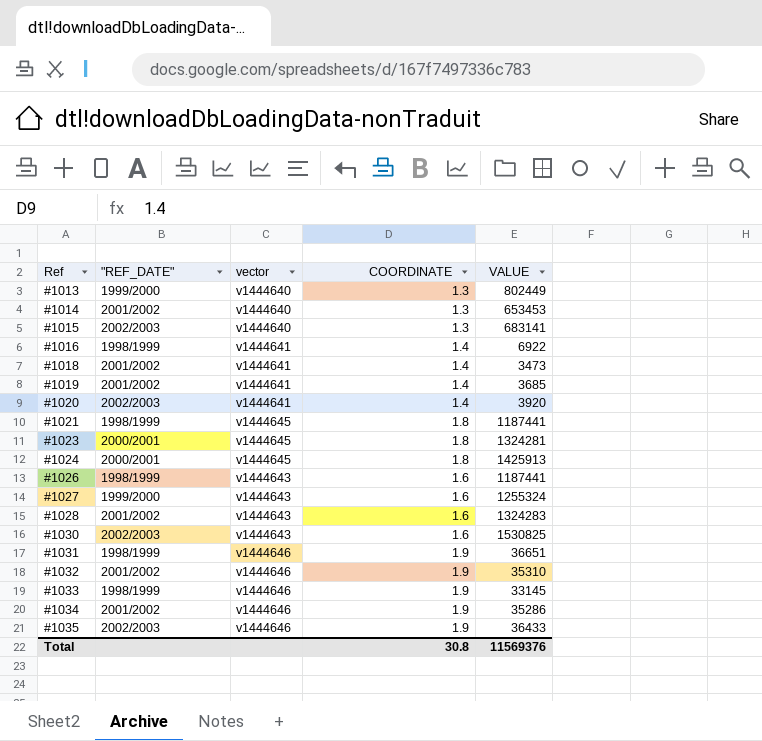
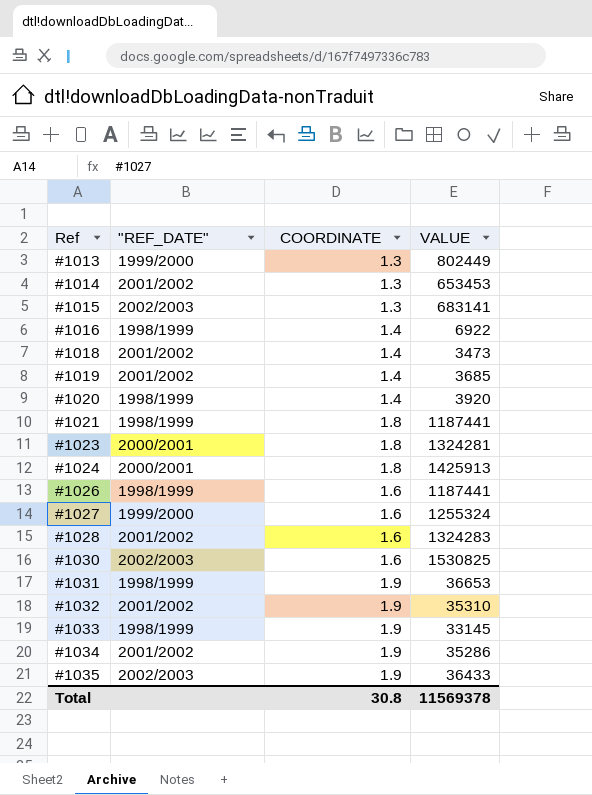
column vector | position: 3 -> none
#1020 | "REF_DATE": 2002/2003 -> 1998/1999
#1031 | VALUE: 36651 -> 36653
Total | VALUE: 11569376 -> 11569378

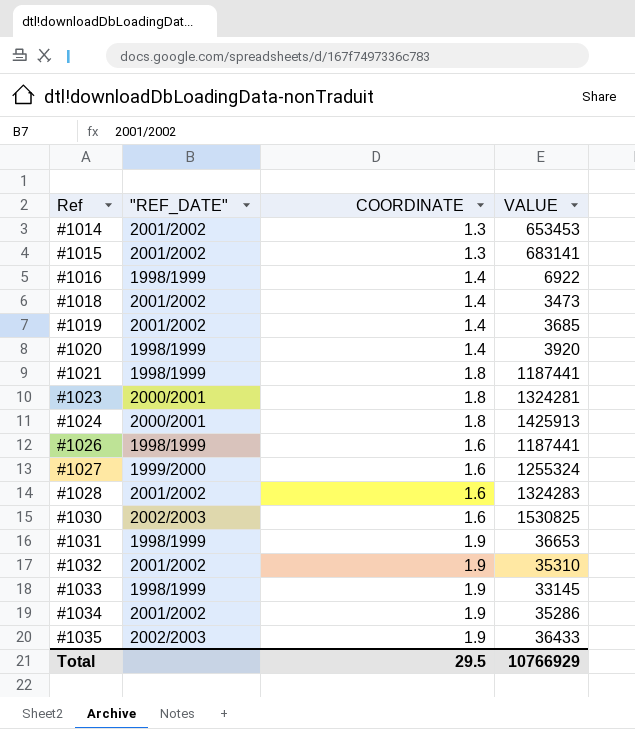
row #1013: 1999/2000 | 1.3 | 802449 -> none
#1015 | "REF_DATE": 2002/2003 -> 2001/2002
Total | COORDINATE: 30.8 -> 29.5
Total | VALUE: 11569378 -> 10766929

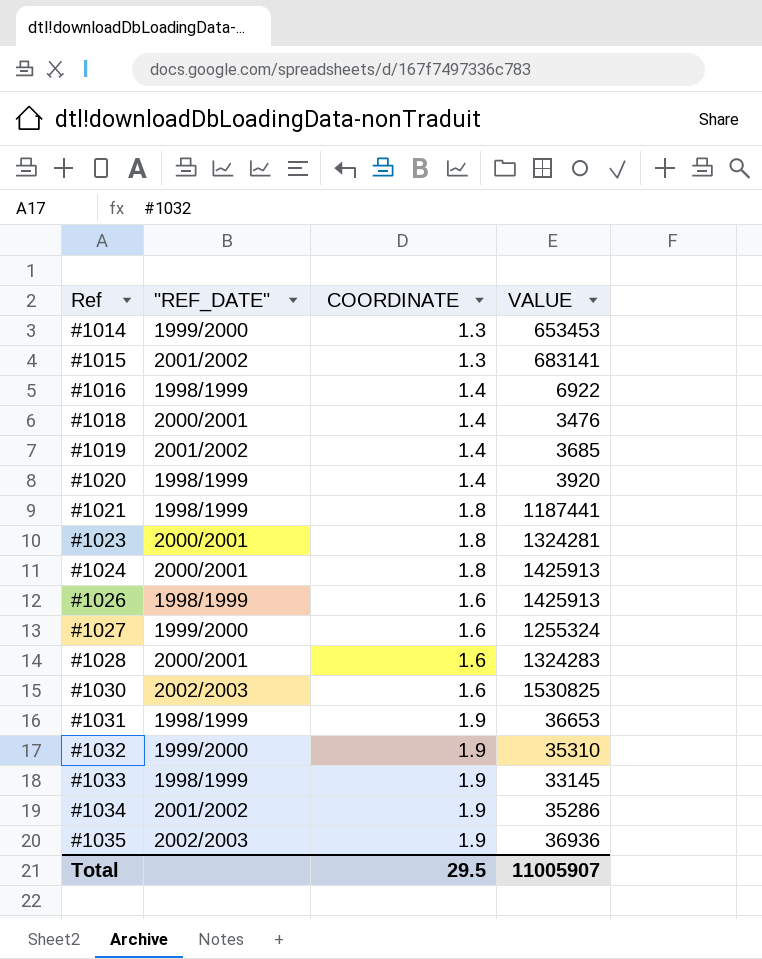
#1014 | "REF_DATE": 2001/2002 -> 1999/2000
#1018 | "REF_DATE": 2001/2002 -> 2000/2001
#1018 | VALUE: 3473 -> 3476
#1026 | VALUE: 1187441 -> 1425913
#1028 | "REF_DATE": 2001/2002 -> 2000/2001
#1032 | "REF_DATE": 2001/2002 -> 1999/2000
#1035 | VALUE: 36433 -> 36936
Total | VALUE: 10766929 -> 11005907

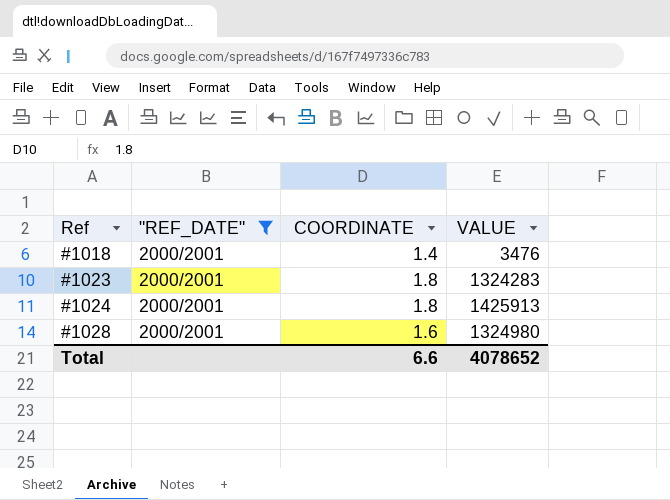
filter: none -> "REF_DATE" = 2000/2001
#1023 | VALUE: 1324281 -> 1324283
#1028 | VALUE: 1324283 -> 1324980
Total | COORDINATE: 29.5 -> 6.6
Total | VALUE: 11005907 -> 4078652

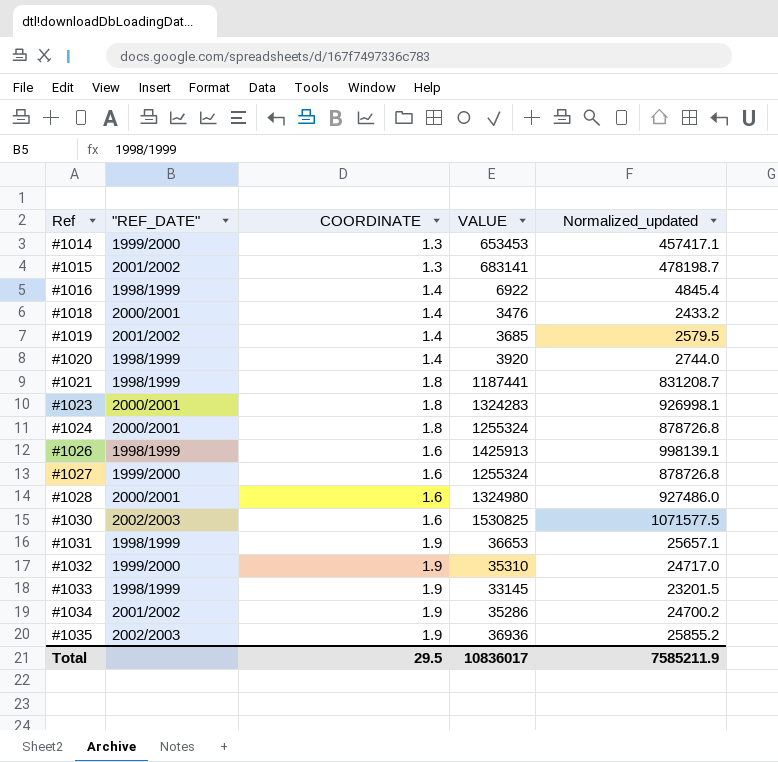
filter: "REF_DATE" = 2000/2001 -> none
column Normalized_updated | formula: none -> [VALUE] * 0.7
#1024 | VALUE: 1425913 -> 1255324
Total | COORDINATE: 6.6 -> 29.5
Total | VALUE: 4078652 -> 10836017

